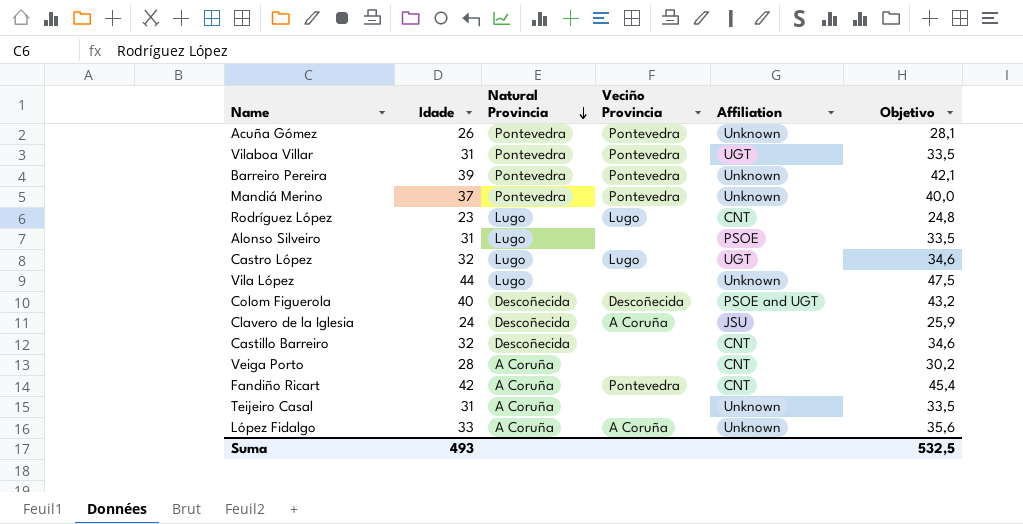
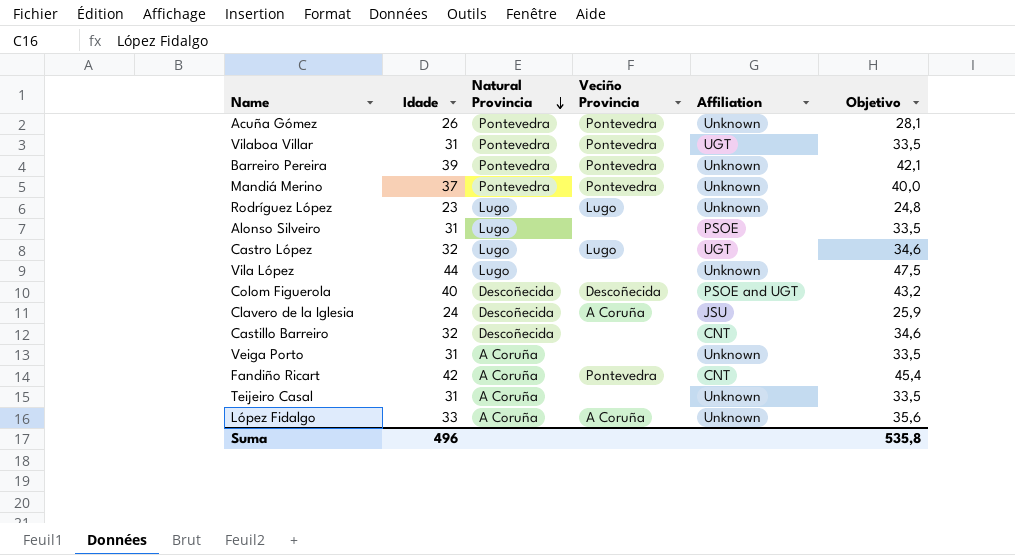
Rodríguez López | Affiliation: CNT -> Unknown
Veiga Porto | Idade: 28 -> 31
Veiga Porto | Affiliation: CNT -> Unknown
Veiga Porto | Objetivo: 30,2 -> 33,5
Suma | Idade: 493 -> 496
Suma | Objetivo: 532,5 -> 535,8

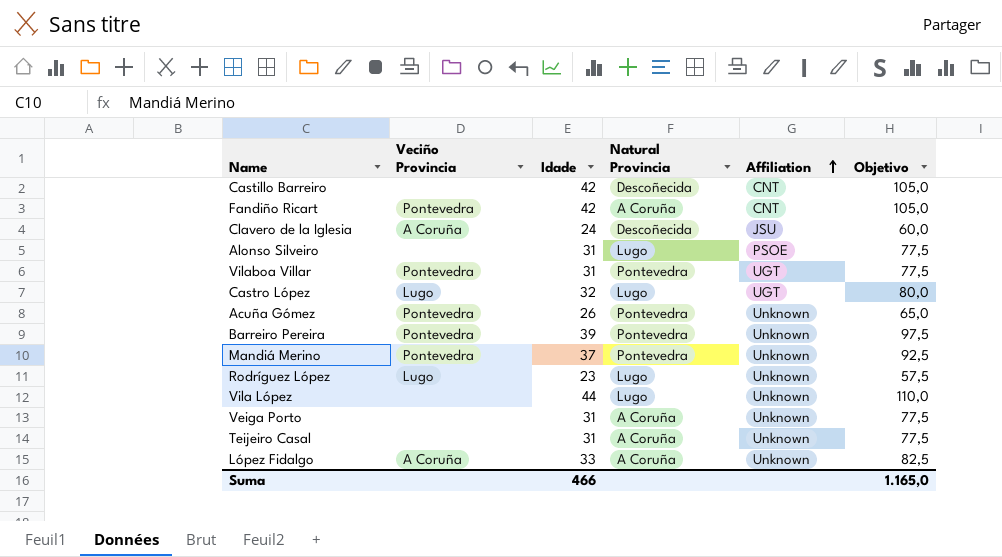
row order: Natural Provincia descending -> Affiliation ascending
column Veciño Provincia | position: 4 -> 2
column Objetivo | formula: [Idade] * 1,08 -> [Idade] * 2,5
row Colom Figuerola: 40 | Descoñecida | Descoñecida | PSOE and UGT | 43,2 -> none
Castillo Barreiro | Idade: 32 -> 42
Suma | Idade: 496 -> 466
Suma | Objetivo: 535,8 -> 1.165,0

